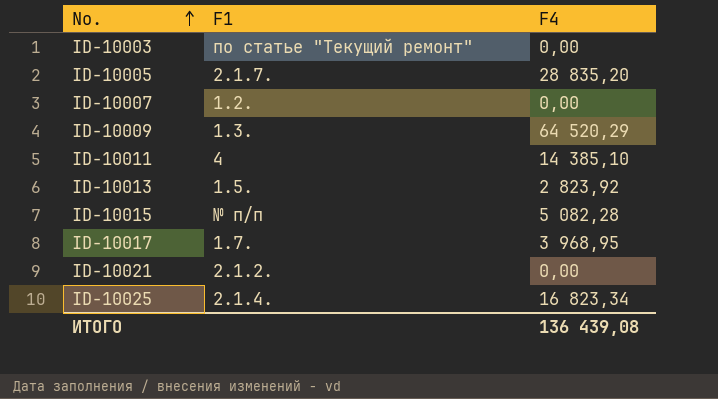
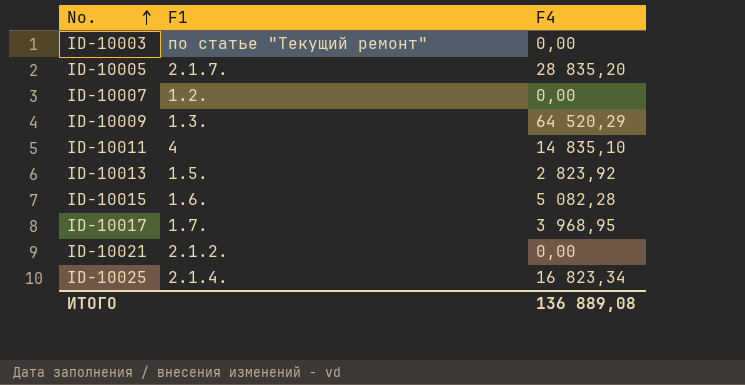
ID-10011 | F4: 14 385,10 -> 14 835,10
ID-10015 | F1: № п/п -> 1.6.
ИТОГО | F4: 136 439,08 -> 136 889,08

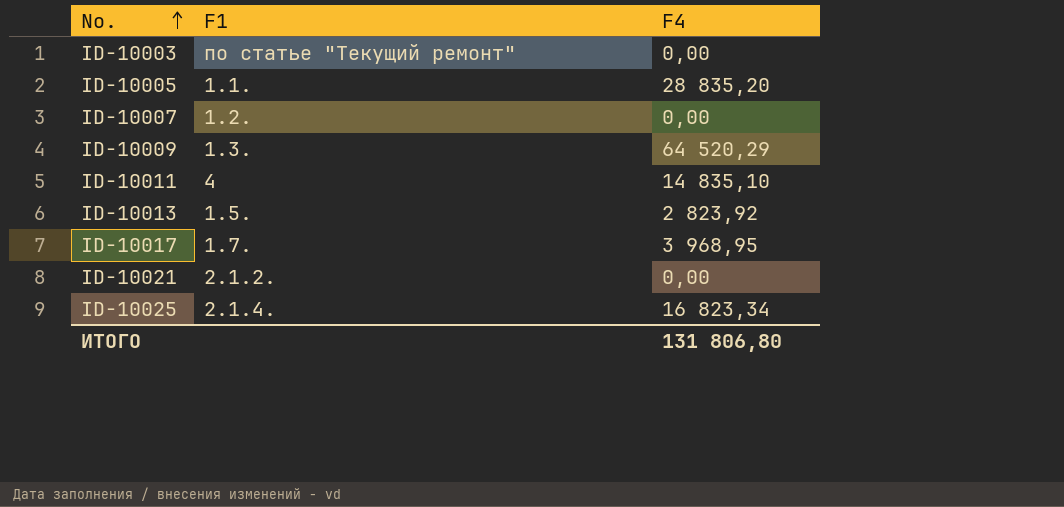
row ID-10015: 1.6. | 5 082,28 -> none
ID-10005 | F1: 2.1.7. -> 1.1.
ИТОГО | F4: 136 889,08 -> 131 806,80

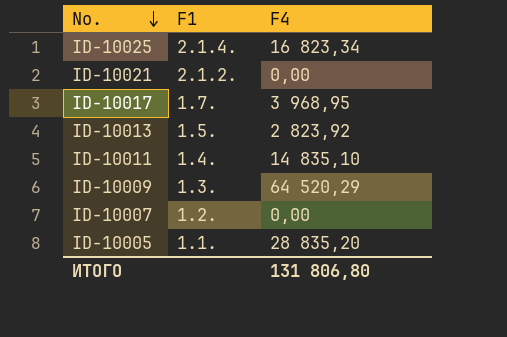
row order: No. ascending -> No. descending
row ID-10003: по статье "Текущий ремонт" | 0,00 -> none
ID-10011 | F1: 4 -> 1.4.

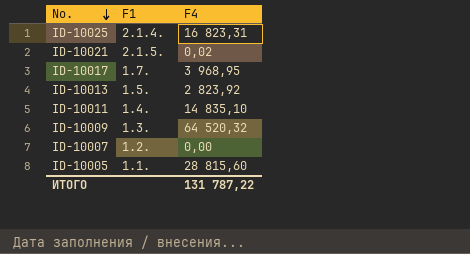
ID-10025 | F4: 16 823,34 -> 16 823,31
ID-10021 | F1: 2.1.2. -> 2.1.5.
ID-10021 | F4: 0,00 -> 0,02
ID-10009 | F4: 64 520,29 -> 64 520,32
ID-10005 | F4: 28 835,20 -> 28 815,60
ИТОГО | F4: 131 806,80 -> 131 787,22

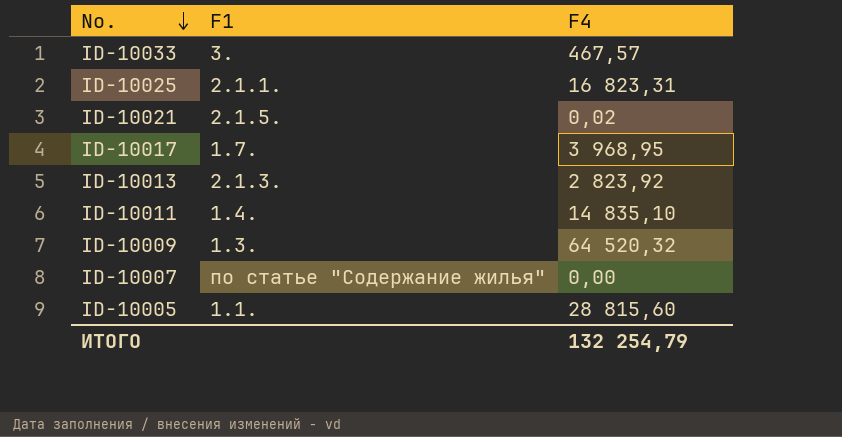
row ID-10033: none -> 3. | 467,57
ID-10025 | F1: 2.1.4. -> 2.1.1.
ID-10013 | F1: 1.5. -> 2.1.3.
ID-10007 | F1: 1.2. -> по статье "Содержание жилья"
ИТОГО | F4: 131 787,22 -> 132 254,79

